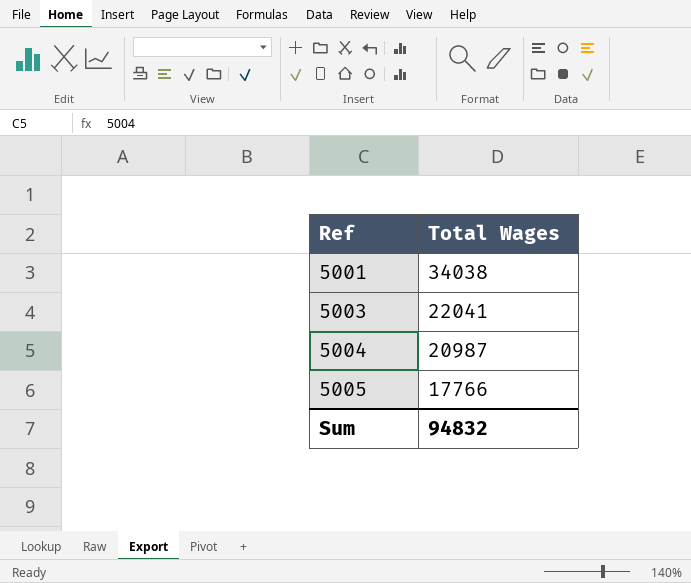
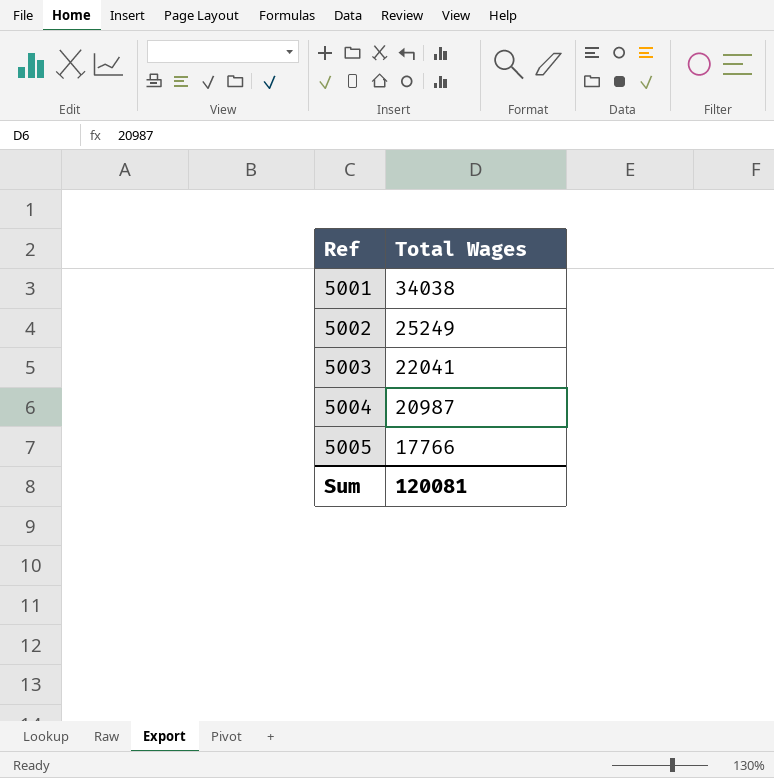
row 5002: none -> 25249
Sum | Total Wages: 94832 -> 120081

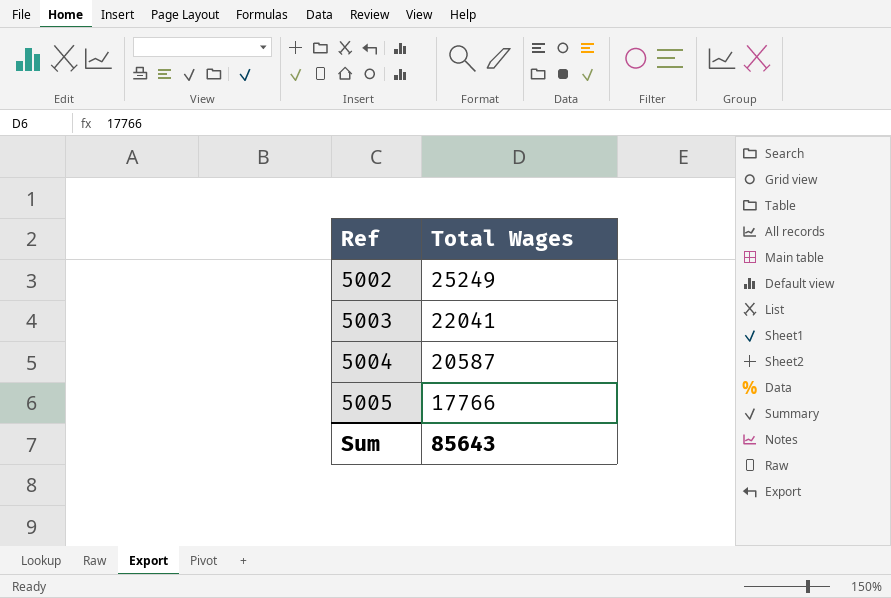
row 5001: 34038 -> none
5004 | Total Wages: 20987 -> 20587
Sum | Total Wages: 120081 -> 85643

